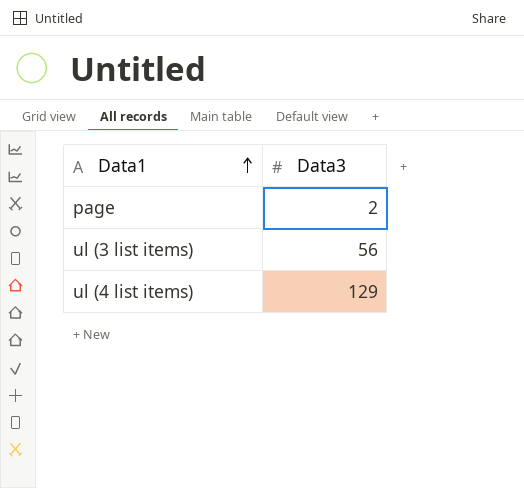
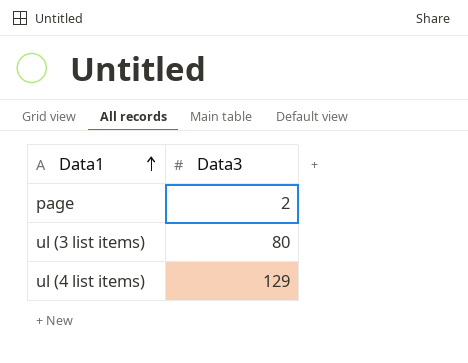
ul (3 list items) | Data3: 56 -> 80

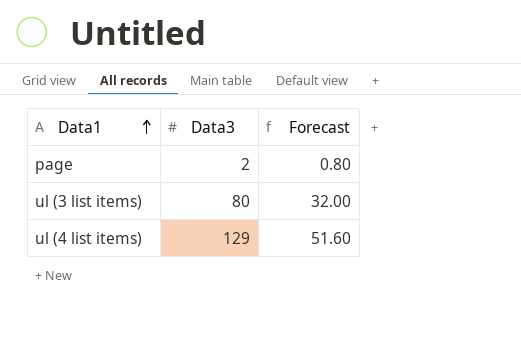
column Forecast | formula: none -> [Data3] * 0.4

